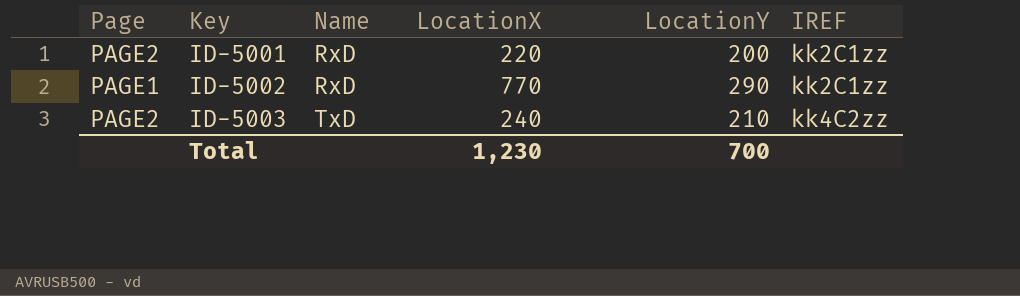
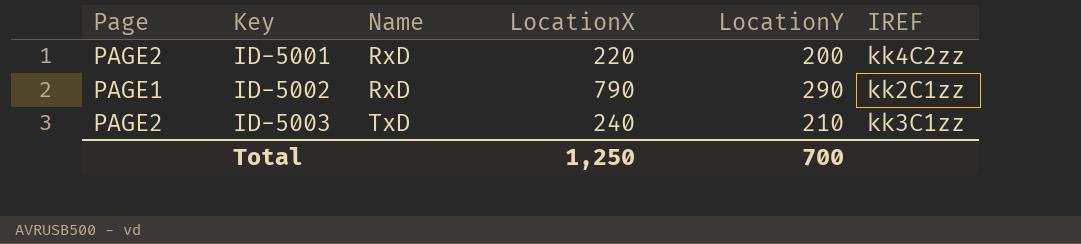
ID-5001 | IREF: kk2C1zz -> kk4C2zz
ID-5002 | LocationX: 770 -> 790
ID-5003 | IREF: kk4C2zz -> kk3C1zz
Total | LocationX: 1,230 -> 1,250

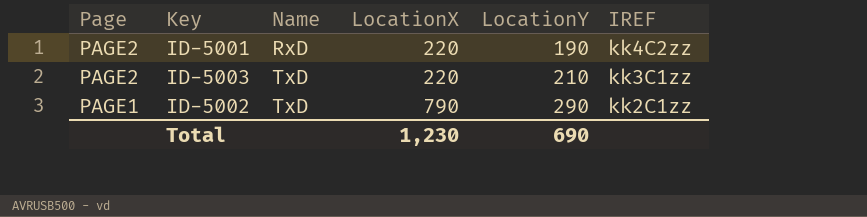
row order: Key ascending -> Page descending
ID-5001 | LocationY: 200 -> 190
ID-5003 | LocationX: 240 -> 220
ID-5002 | Name: RxD -> TxD
Total | LocationX: 1,250 -> 1,230
Total | LocationY: 700 -> 690

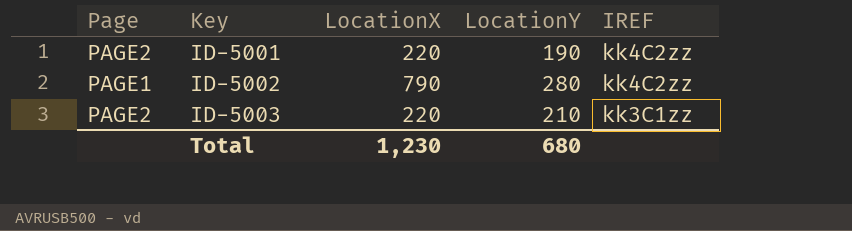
row order: Page descending -> Key ascending
column Name | position: 3 -> none
ID-5002 | LocationY: 290 -> 280
ID-5002 | IREF: kk2C1zz -> kk4C2zz
Total | LocationY: 690 -> 680

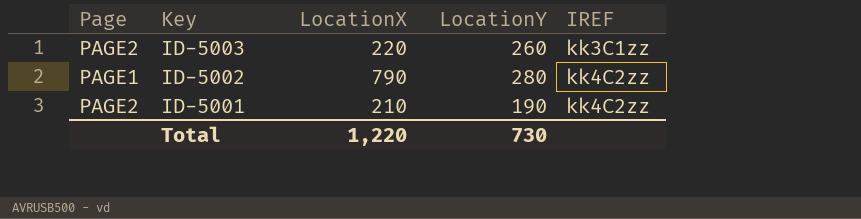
row order: Key ascending -> Key descending
ID-5003 | LocationY: 210 -> 260
ID-5001 | LocationX: 220 -> 210
Total | LocationX: 1,230 -> 1,220
Total | LocationY: 680 -> 730

